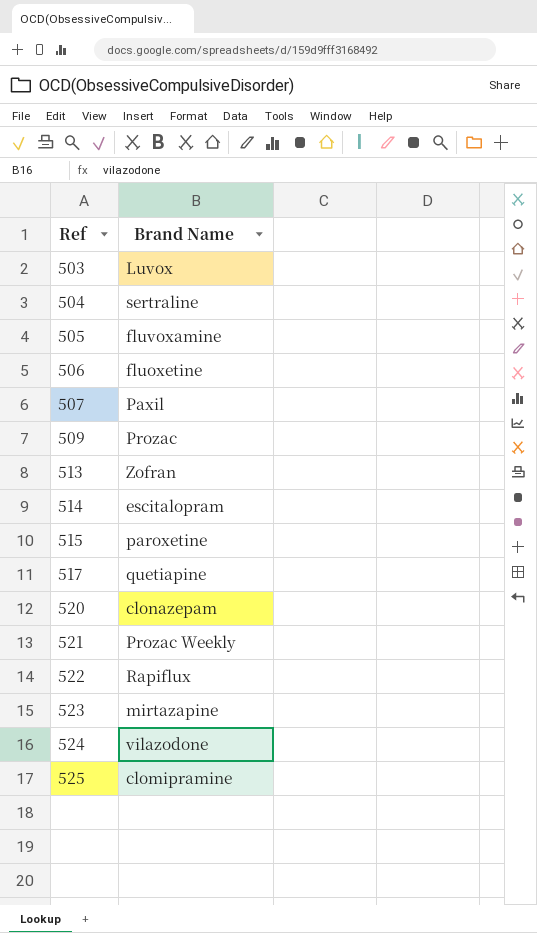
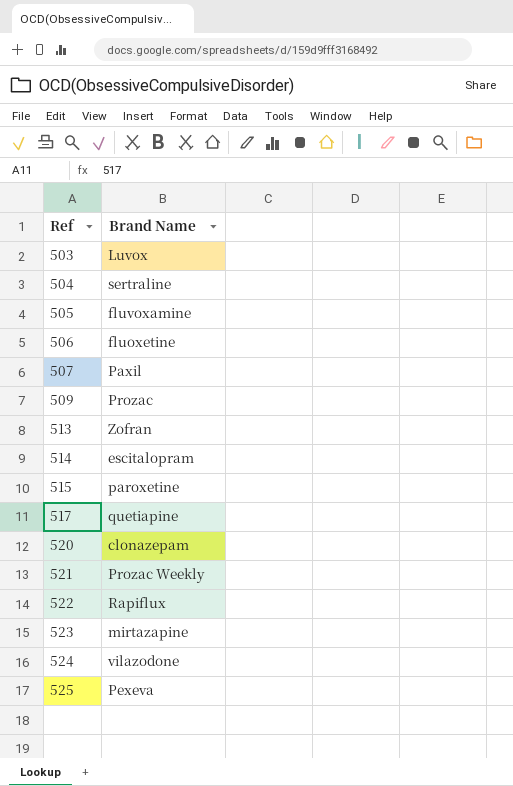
525 | Brand Name: clomipramine -> Pexeva

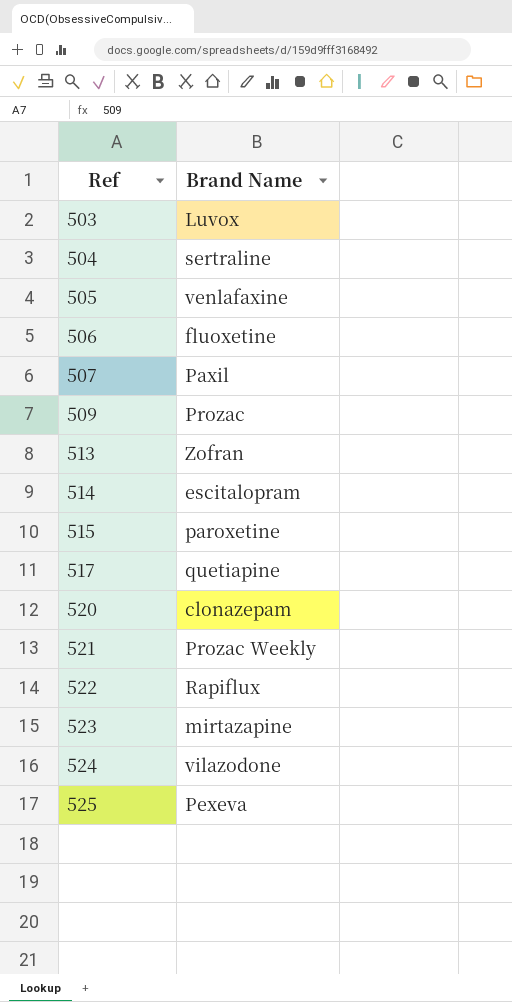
505 | Brand Name: fluvoxamine -> venlafaxine

